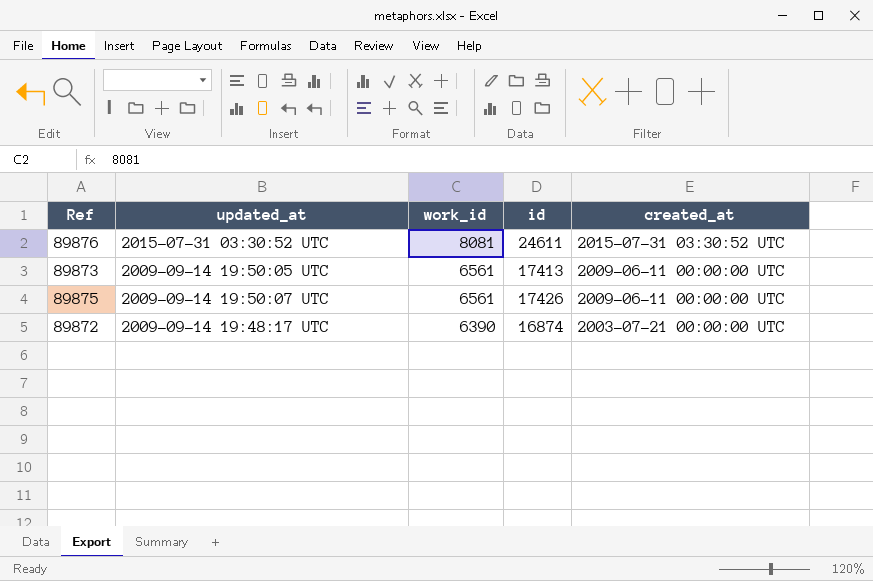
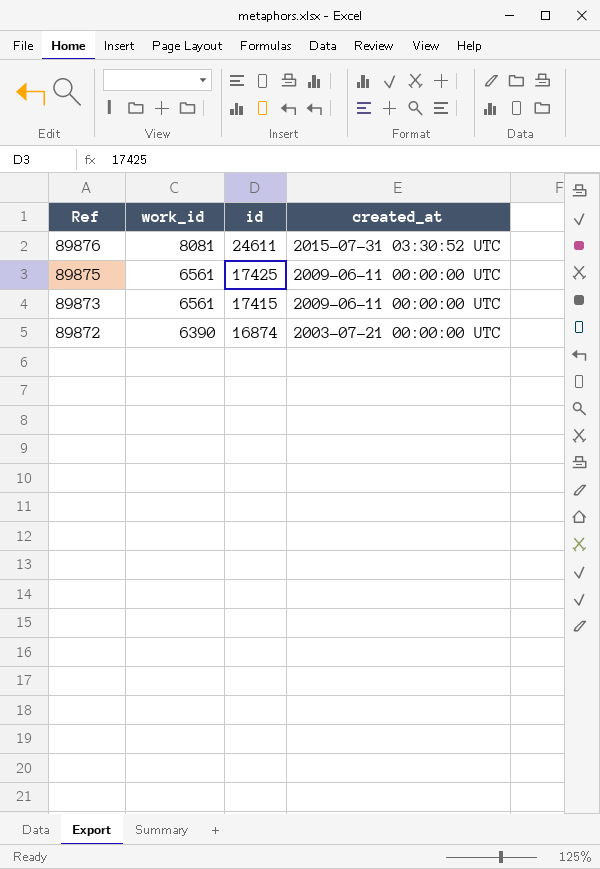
row order: work_id descending -> Ref descending
column updated_at | position: 2 -> none
89875 | id: 17426 -> 17425
89873 | id: 17413 -> 17415

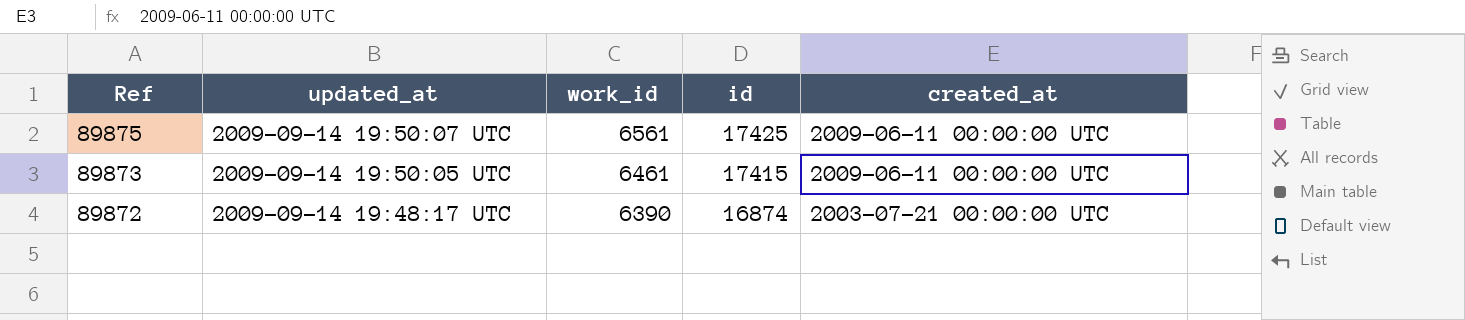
column updated_at | position: none -> 2
row 89876: 8081 | 24611 | 2015-07-31 03:30:52 UTC -> none
89873 | work_id: 6561 -> 6461

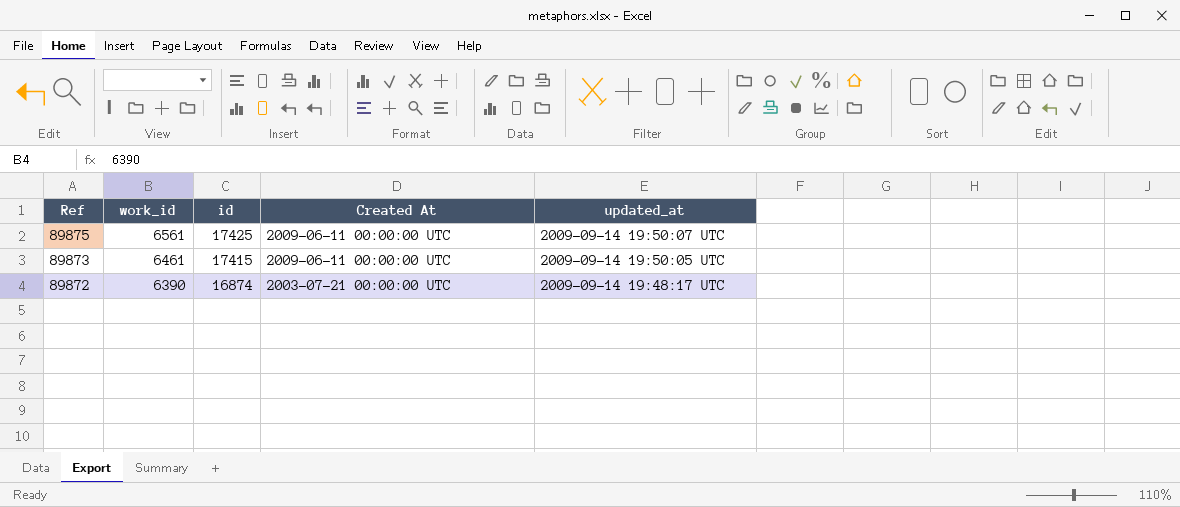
column name: created_at -> Created At
column updated_at | position: 2 -> 5

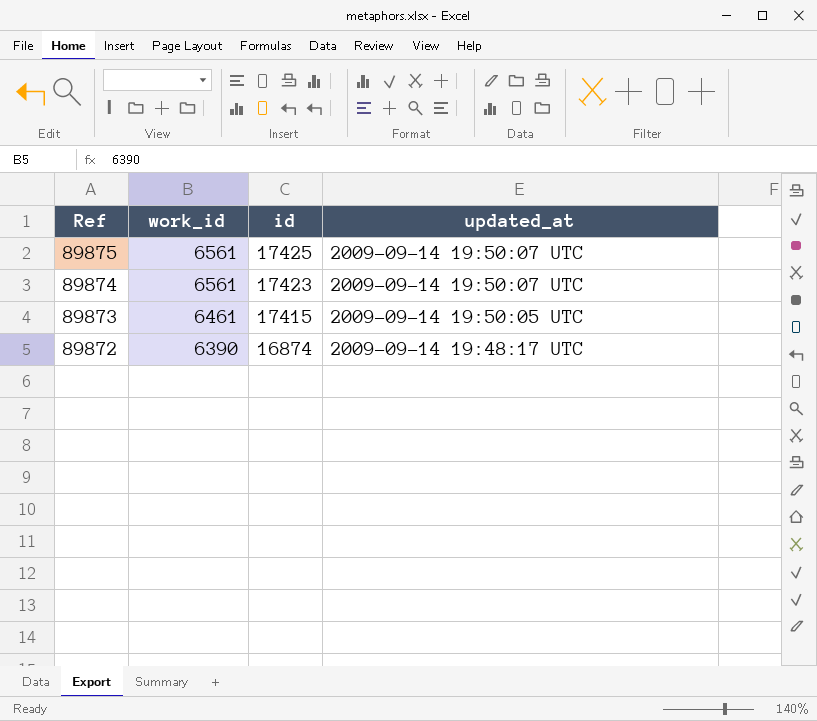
column Created At | position: 4 -> none
row 89874: none -> 6561 | 17423 | 2009-09-14 19:50:07 UTC

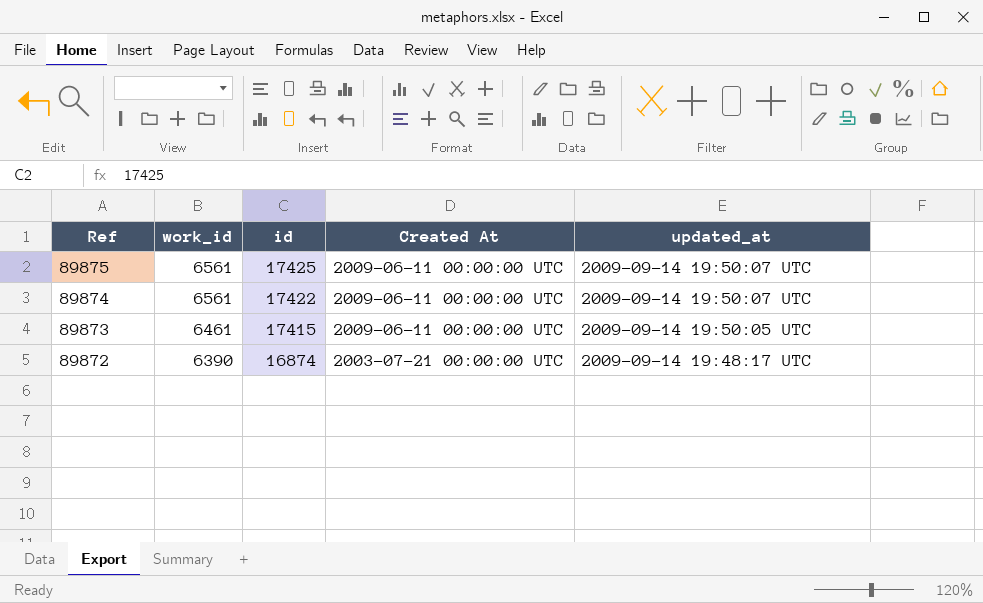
column Created At | position: none -> 4
89874 | id: 17423 -> 17422

